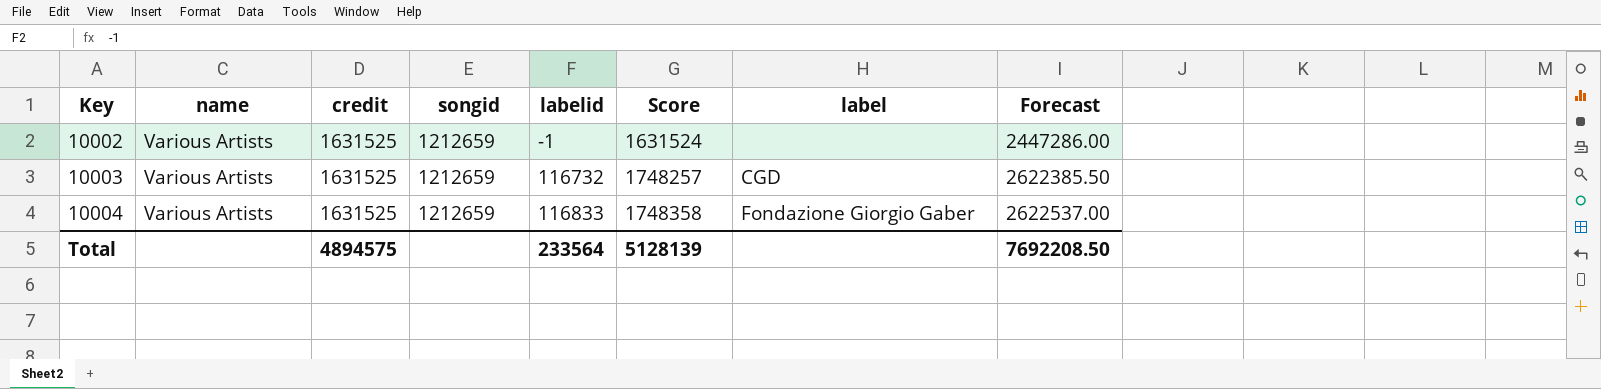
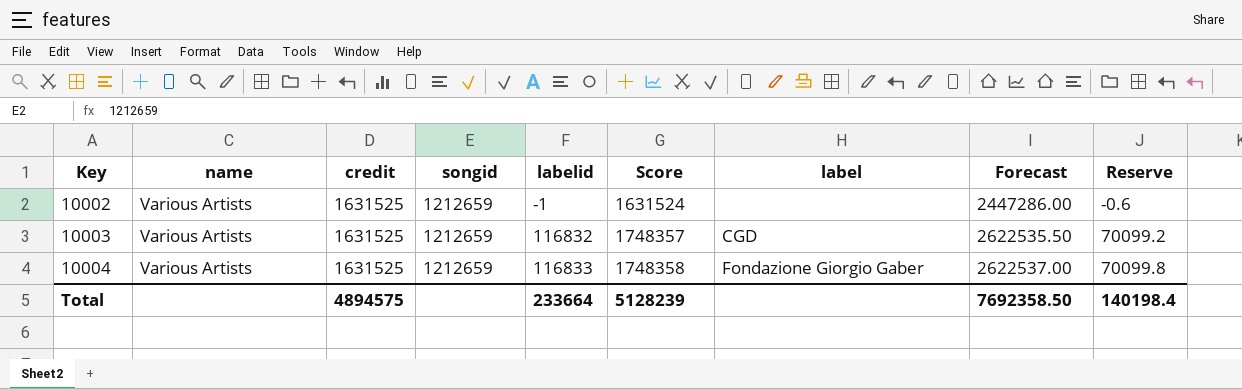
column Reserve | formula: none -> [labelid] * 0.6
10003 | labelid: 116732 -> 116832
10003 | Score: 1748257 -> 1748357
10003 | Forecast: 2622385.50 -> 2622535.50
Total | labelid: 233564 -> 233664
Total | Score: 5128139 -> 5128239
Total | Forecast: 7692208.50 -> 7692358.50

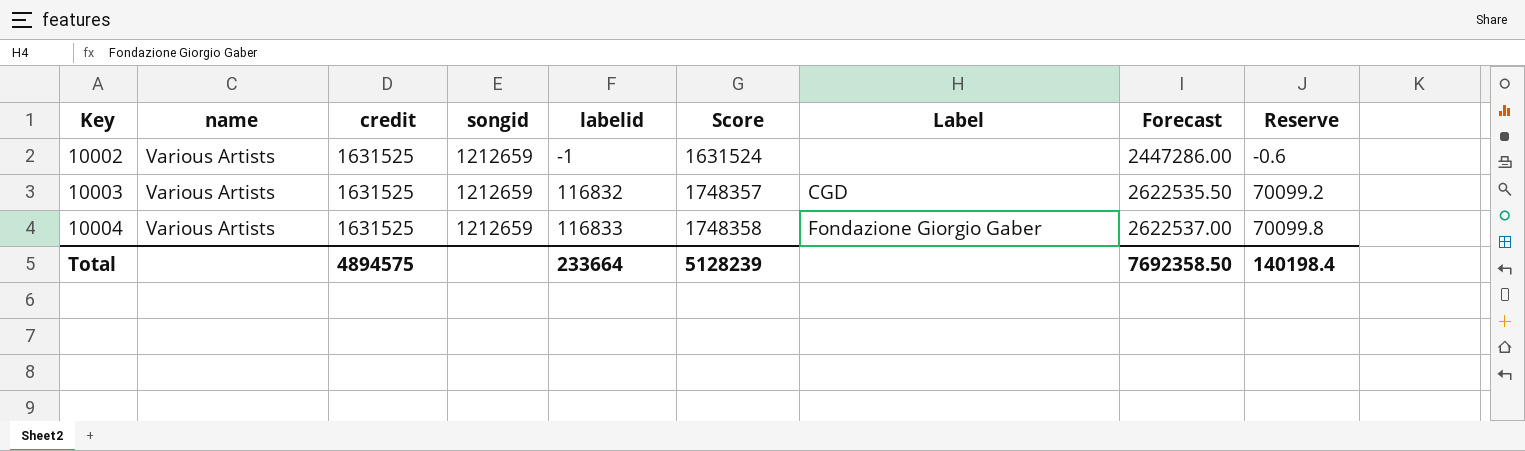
column name: label -> Label

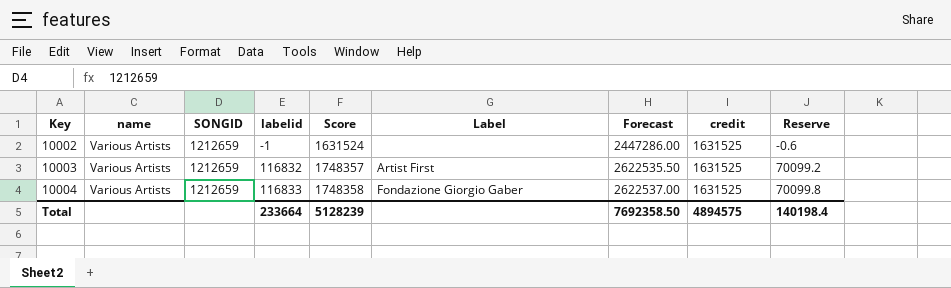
column name: songid -> SONGID
column credit | position: 3 -> 8
10003 | Label: CGD -> Artist First

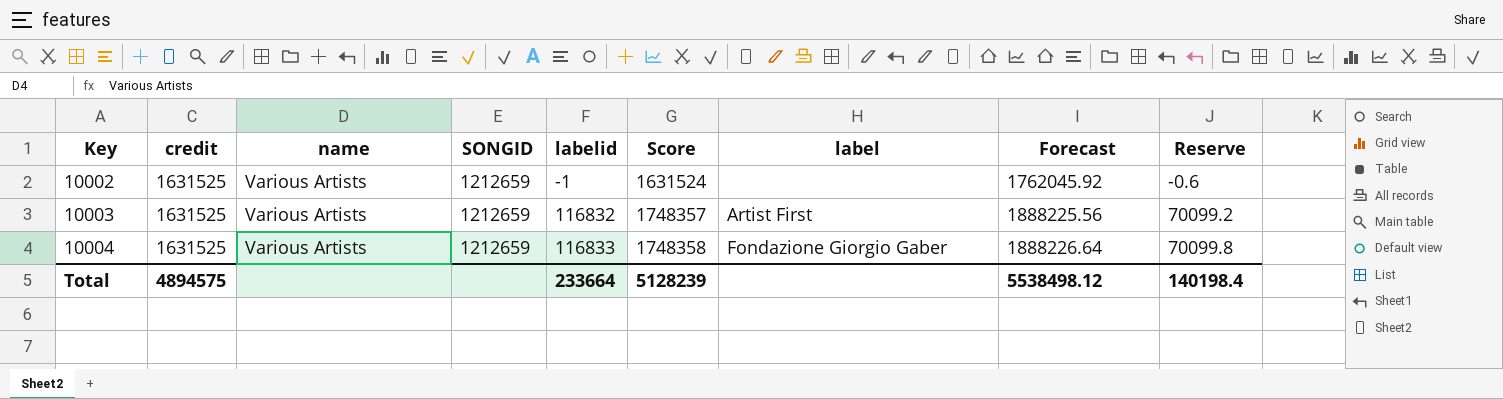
column credit | position: 8 -> 2
column name: Label -> label
column Forecast | formula: [Score] * 1.5 -> [Score] * 1.08
Total | Forecast: 7692358.50 -> 5538498.12

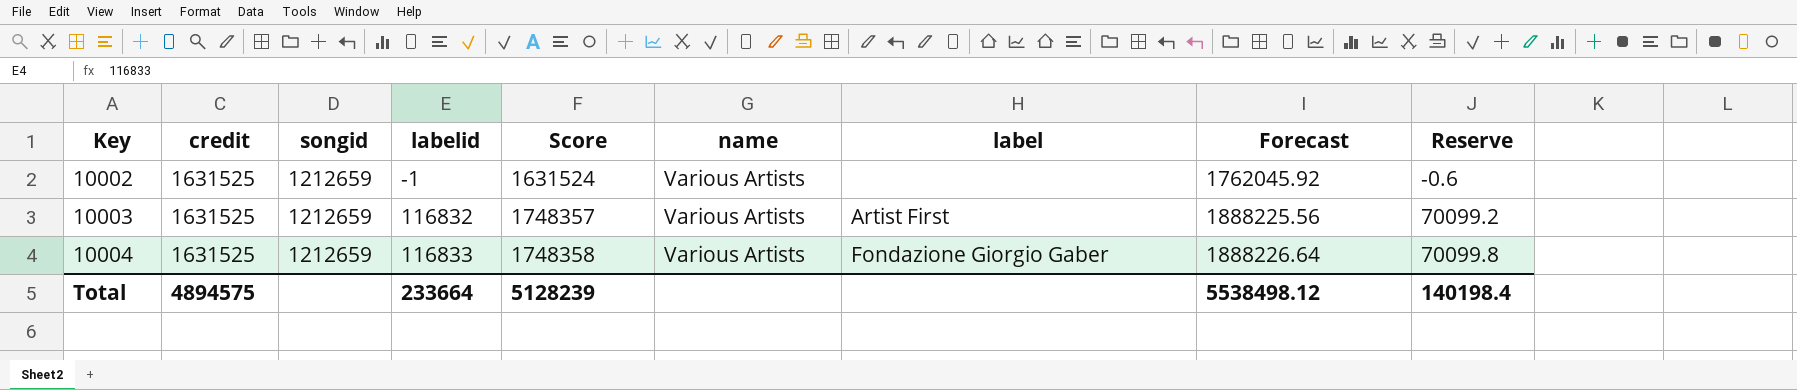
column name: SONGID -> songid
column name | position: 3 -> 6

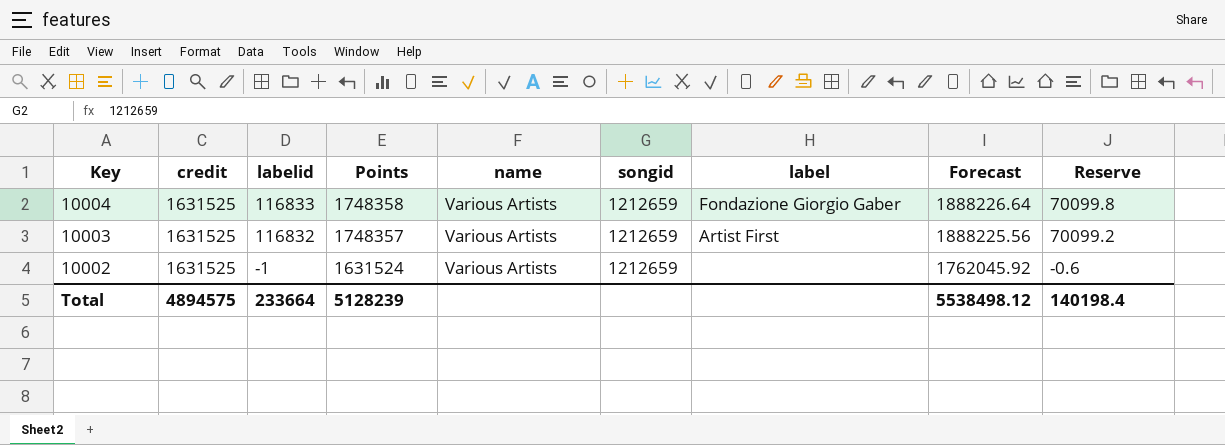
row order: Key ascending -> Key descending
column name: Score -> Points
column songid | position: 3 -> 6

